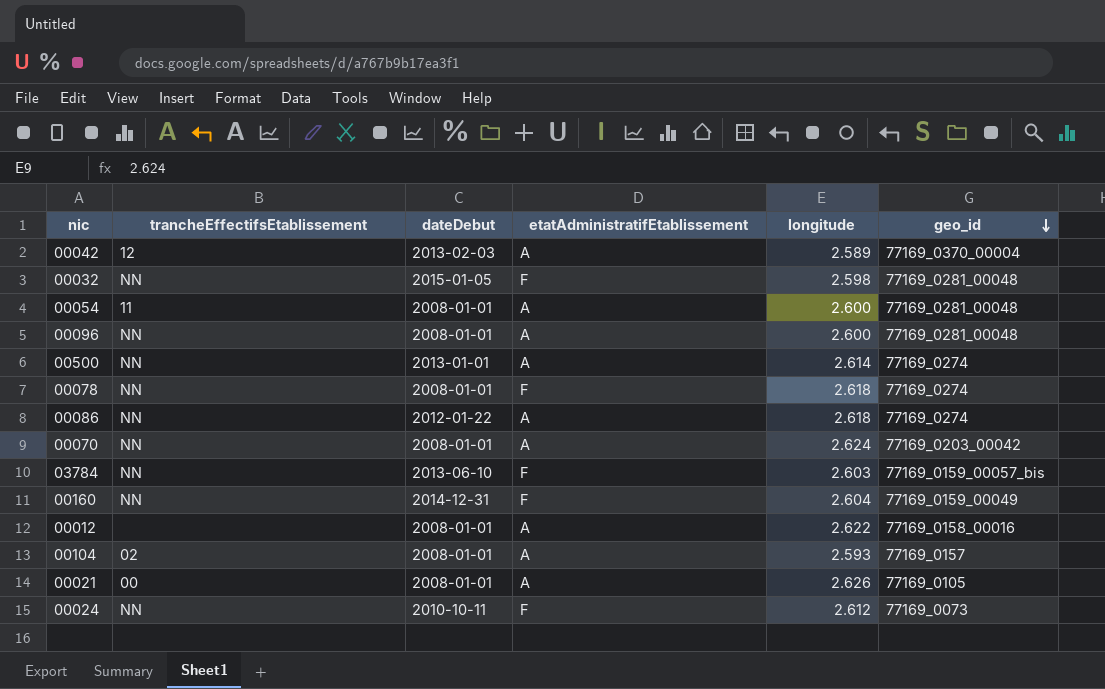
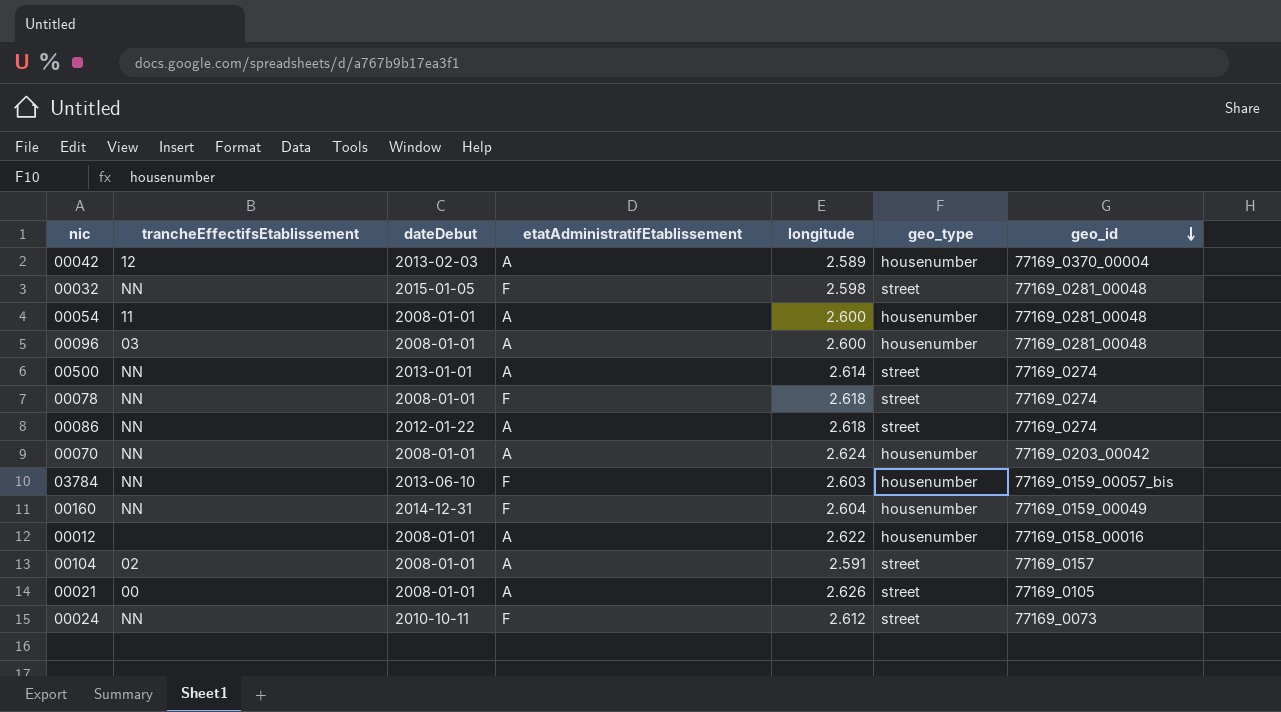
column geo_type | position: none -> 6
00096 | trancheEffectifsEtablissement: NN -> 03
00104 | longitude: 2.593 -> 2.591

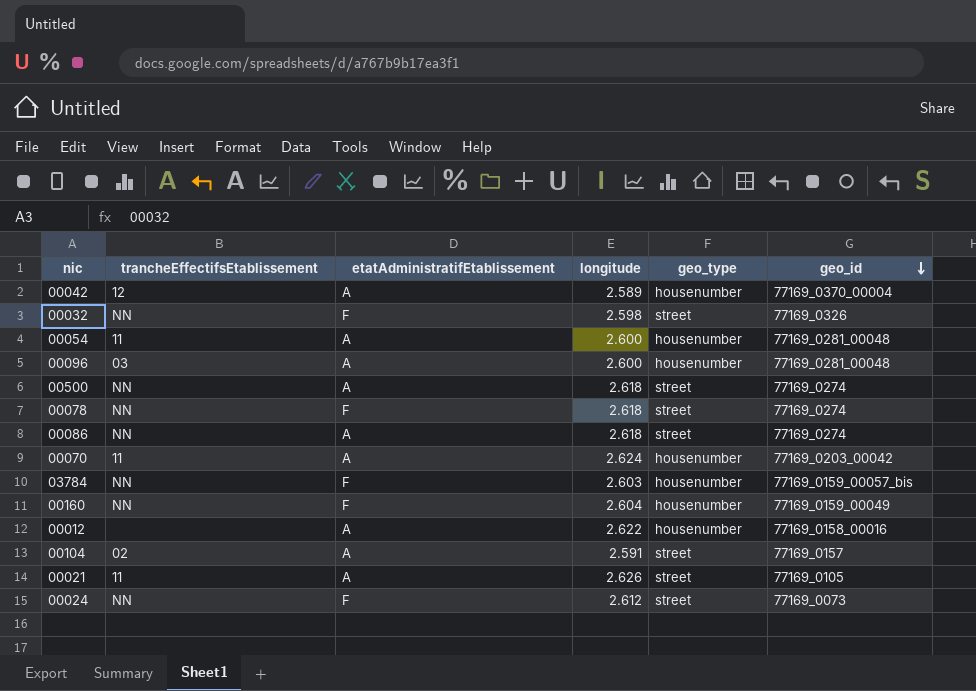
column dateDebut | position: 3 -> none
00032 | geo_id: 77169_0281_00048 -> 77169_0326
00500 | longitude: 2.614 -> 2.618
00070 | trancheEffectifsEtablissement: NN -> 11
00021 | trancheEffectifsEtablissement: 00 -> 11

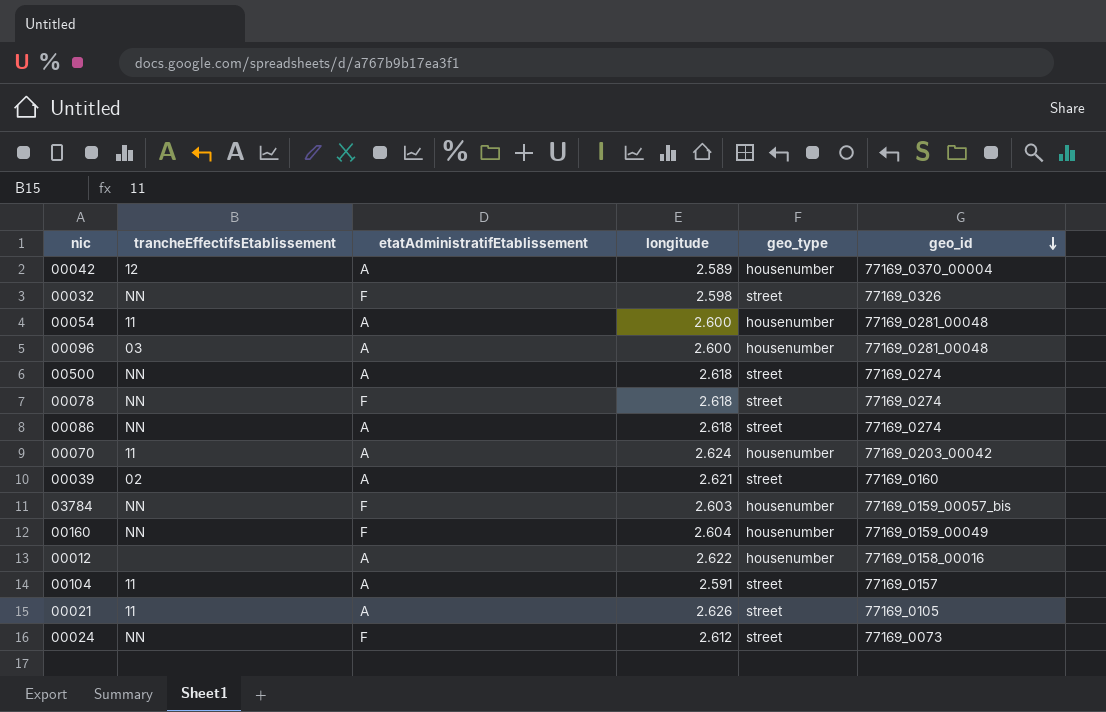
row 00039: none -> 02 | A | 2.621 | street | 77169_0160
00104 | trancheEffectifsEtablissement: 02 -> 11

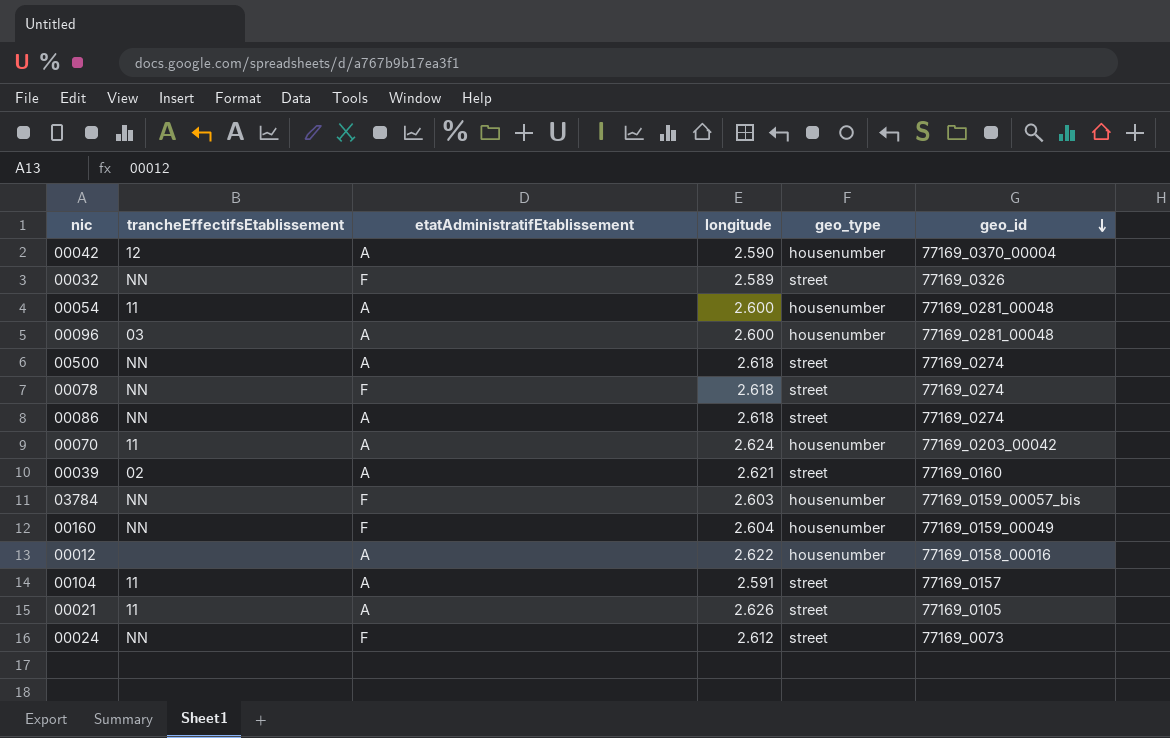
00042 | longitude: 2.589 -> 2.590
00032 | longitude: 2.598 -> 2.589

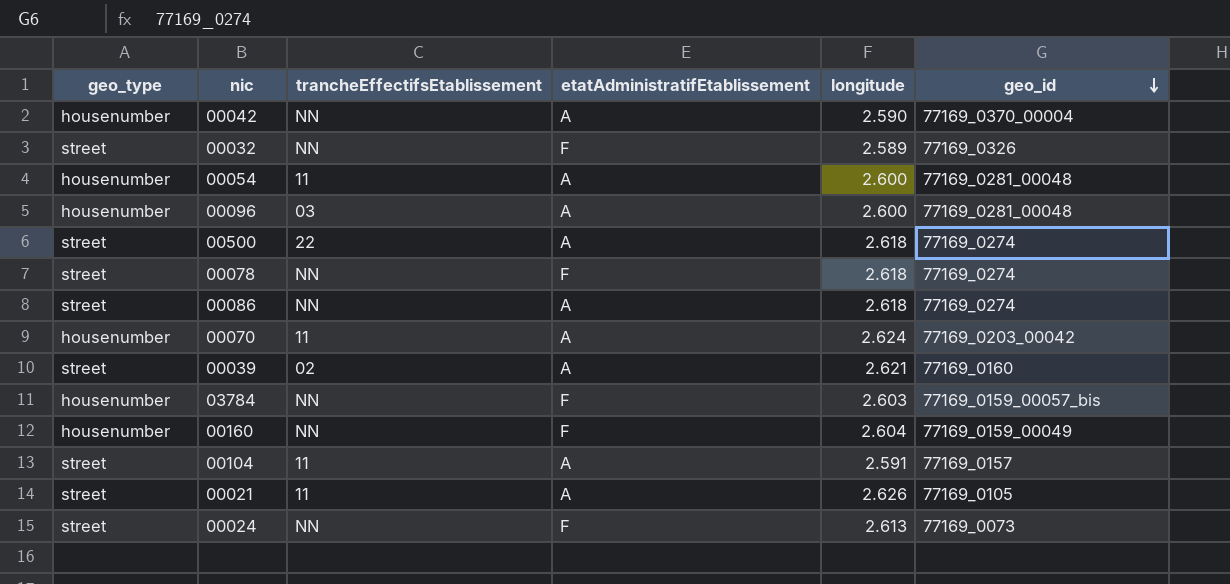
column geo_type | position: 5 -> 1
row 00012: none | A | 2.622 | housenumber | 77169_0158_00016 -> none
00042 | trancheEffectifsEtablissement: 12 -> NN
00500 | trancheEffectifsEtablissement: NN -> 22
00024 | longitude: 2.612 -> 2.613

